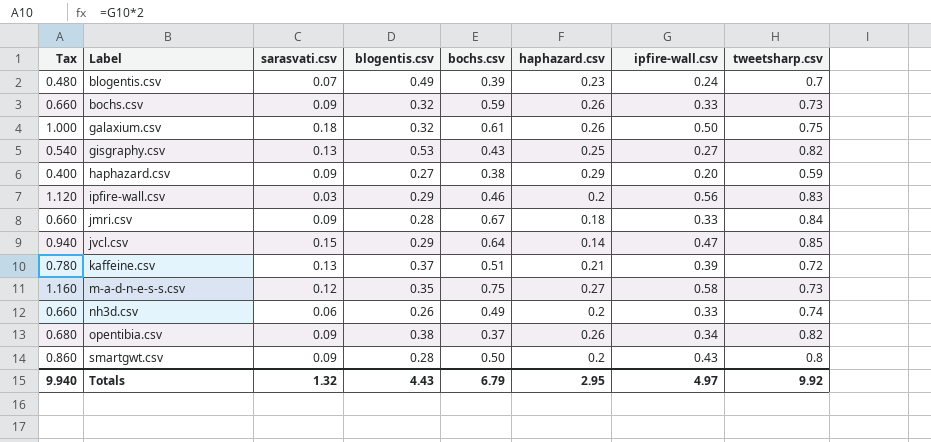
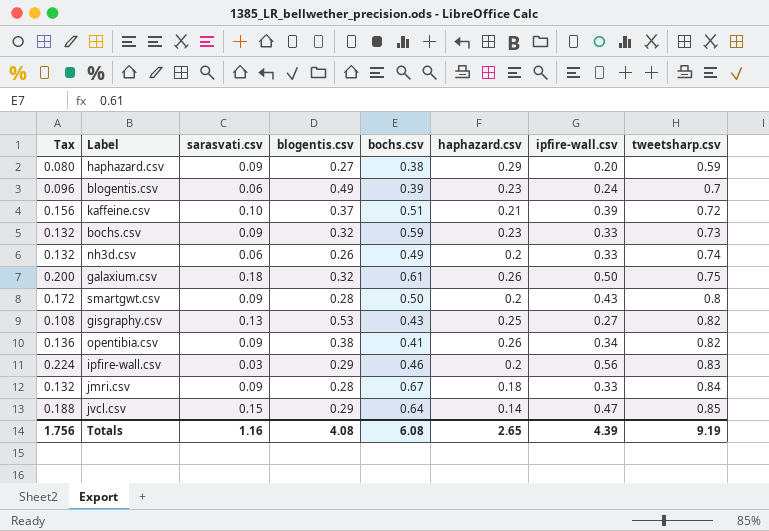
row order: Label ascending -> tweetsharp.csv ascending
column Tax | formula: [ipfire-wall.csv] * 2 -> [ipfire-wall.csv] * 0.4
row m-a-d-n-e-s-s.csv: 1.160 | 0.12 | 0.35 | 0.75 | 0.27 | 0.58 | 0.73 -> none
blogentis.csv | sarasvati.csv: 0.07 -> 0.06
kaffeine.csv | sarasvati.csv: 0.13 -> 0.10
bochs.csv | haphazard.csv: 0.26 -> 0.23
opentibia.csv | bochs.csv: 0.37 -> 0.41
Totals | Tax: 9.940 -> 1.756
Totals | sarasvati.csv: 1.32 -> 1.16
Totals | blogentis.csv: 4.43 -> 4.08
Totals | bochs.csv: 6.79 -> 6.08
Totals | haphazard.csv: 2.95 -> 2.65
Totals | ipfire-wall.csv: 4.97 -> 4.39
Totals | tweetsharp.csv: 9.92 -> 9.19

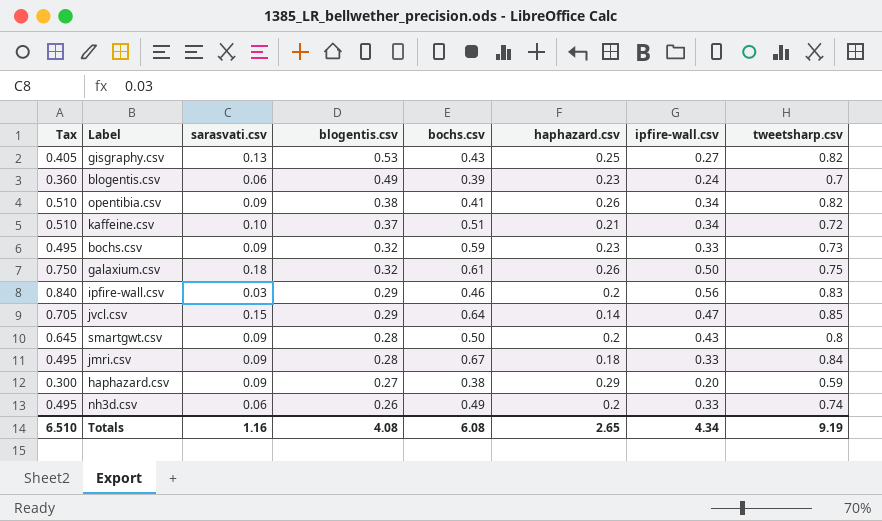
row order: tweetsharp.csv ascending -> blogentis.csv descending
column Tax | formula: [ipfire-wall.csv] * 0.4 -> [ipfire-wall.csv] * 1.5
kaffeine.csv | ipfire-wall.csv: 0.39 -> 0.34
Totals | Tax: 1.756 -> 6.510
Totals | ipfire-wall.csv: 4.39 -> 4.34

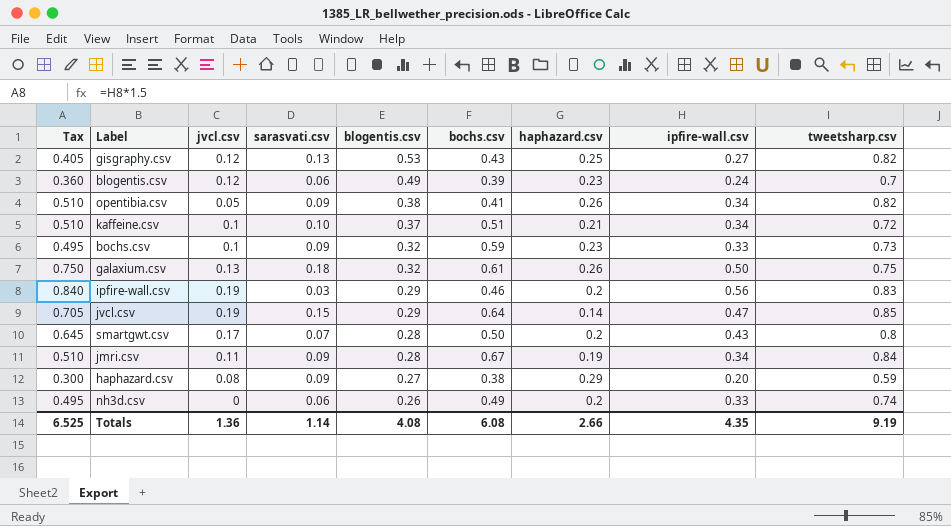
column jvcl.csv | position: none -> 3
smartgwt.csv | sarasvati.csv: 0.09 -> 0.07
jmri.csv | Tax: 0.495 -> 0.510
jmri.csv | haphazard.csv: 0.18 -> 0.19
jmri.csv | ipfire-wall.csv: 0.33 -> 0.34
Totals | Tax: 6.510 -> 6.525
Totals | sarasvati.csv: 1.16 -> 1.14
Totals | haphazard.csv: 2.65 -> 2.66
Totals | ipfire-wall.csv: 4.34 -> 4.35

